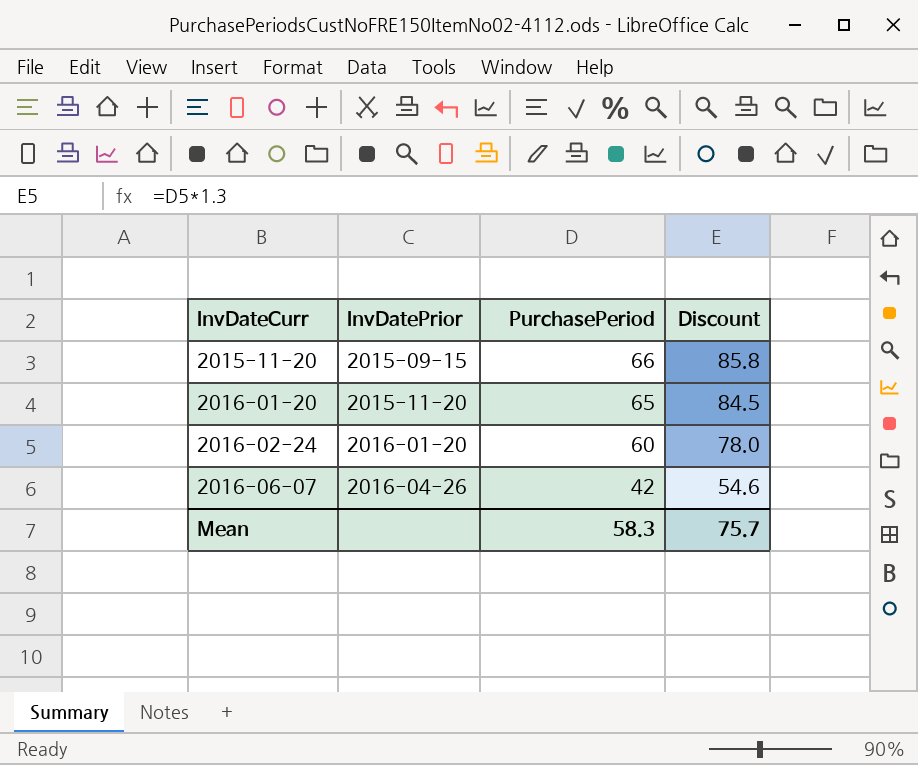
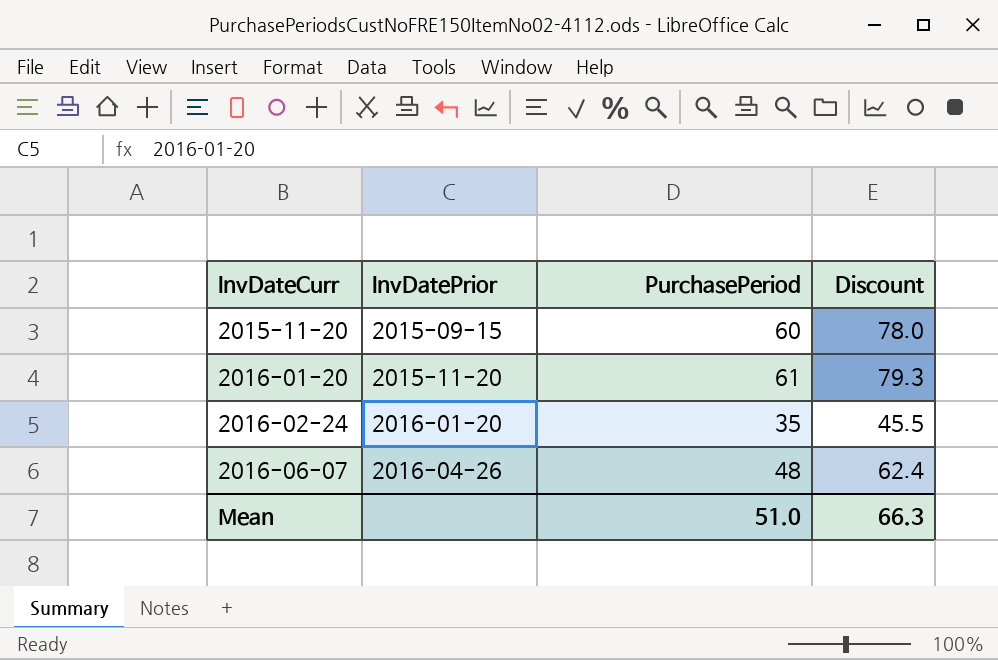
2015-11-20 | PurchasePeriod: 66 -> 60
2015-11-20 | Discount: 85.8 -> 78.0
2016-01-20 | PurchasePeriod: 65 -> 61
2016-01-20 | Discount: 84.5 -> 79.3
2016-02-24 | PurchasePeriod: 60 -> 35
2016-02-24 | Discount: 78.0 -> 45.5
2016-06-07 | PurchasePeriod: 42 -> 48
2016-06-07 | Discount: 54.6 -> 62.4
Mean | PurchasePeriod: 58.3 -> 51.0
Mean | Discount: 75.7 -> 66.3

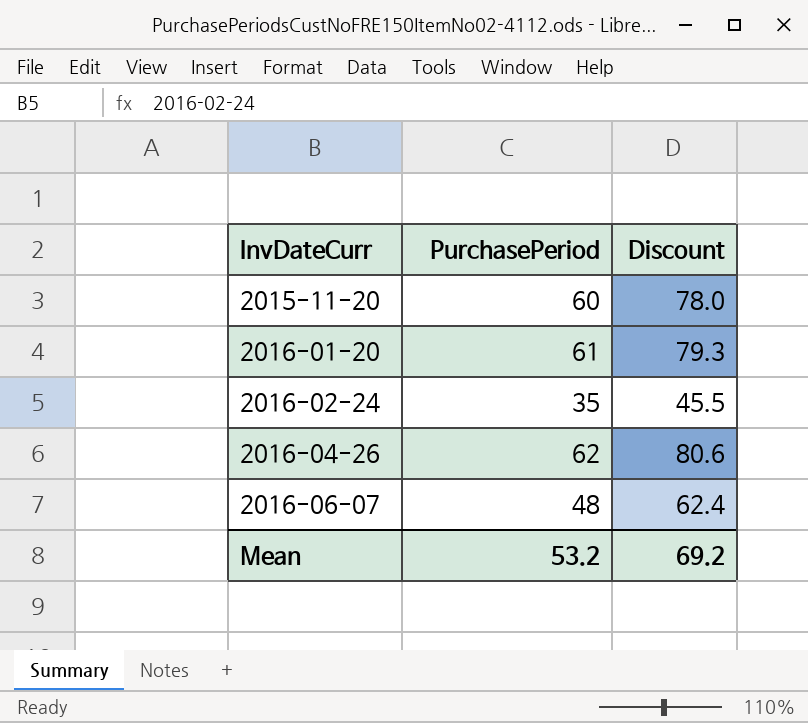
column InvDatePrior | position: 2 -> none
row 2016-04-26: none -> 62 | 80.6
Mean | PurchasePeriod: 51.0 -> 53.2
Mean | Discount: 66.3 -> 69.2

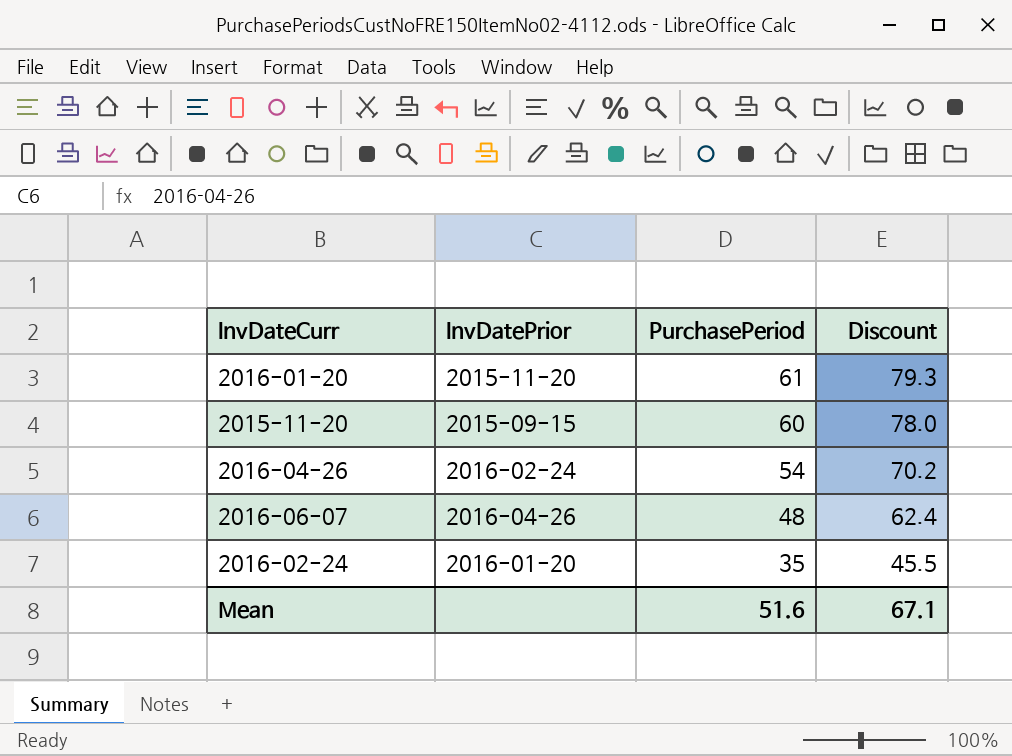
row order: InvDateCurr ascending -> PurchasePeriod descending
column InvDatePrior | position: none -> 2
2016-04-26 | PurchasePeriod: 62 -> 54
2016-04-26 | Discount: 80.6 -> 70.2
Mean | PurchasePeriod: 53.2 -> 51.6
Mean | Discount: 69.2 -> 67.1

